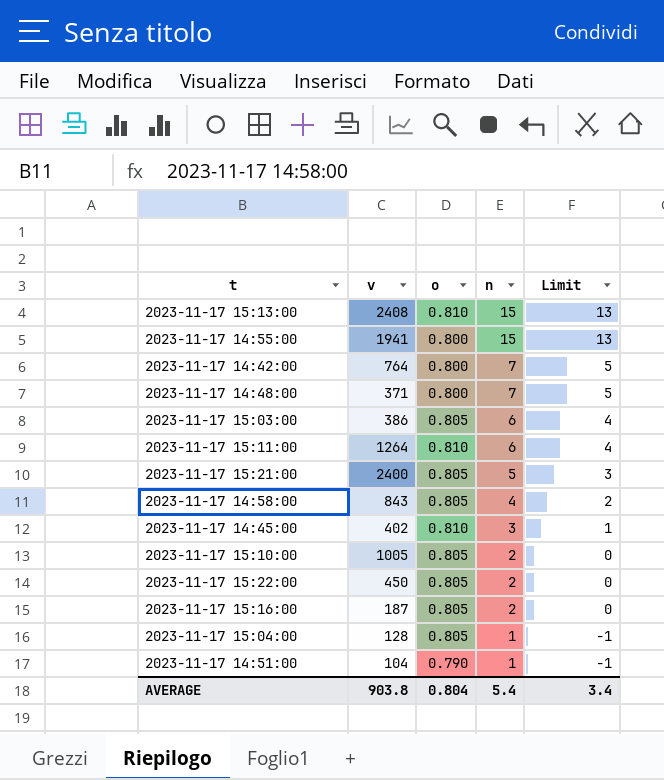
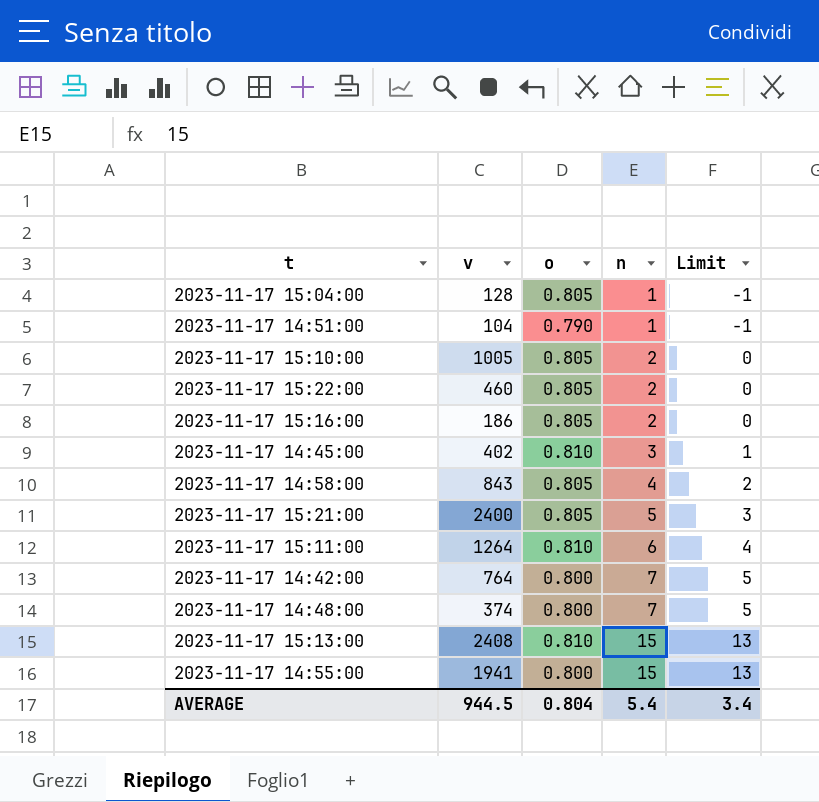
row order: n descending -> n ascending
row 2023-11-17 15:03:00: 386 | 0.805 | 6 | 4 -> none
2023-11-17 15:22:00 | v: 450 -> 460
2023-11-17 15:16:00 | v: 187 -> 186
2023-11-17 14:48:00 | v: 371 -> 374
AVERAGE | v: 903.8 -> 944.5

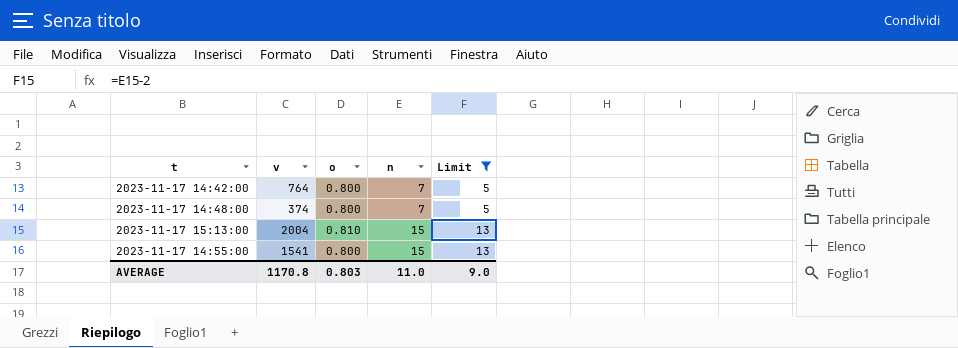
filter: none -> Limit >= 5
2023-11-17 15:13:00 | v: 2408 -> 2004
2023-11-17 14:55:00 | v: 1941 -> 1541
AVERAGE | v: 944.5 -> 1170.8
AVERAGE | o: 0.804 -> 0.803
AVERAGE | n: 5.4 -> 11.0
AVERAGE | Limit: 3.4 -> 9.0

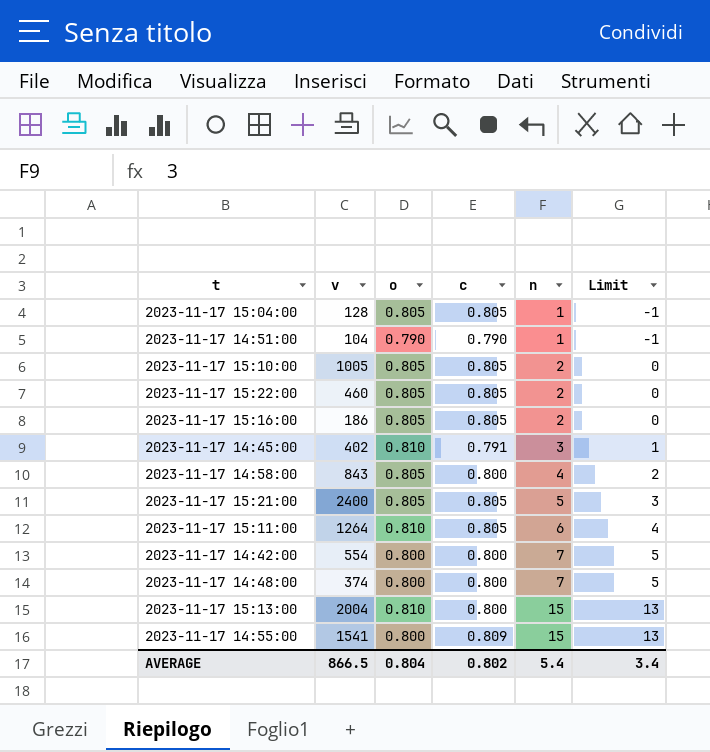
filter: Limit >= 5 -> none
column c | position: none -> 4
2023-11-17 14:42:00 | v: 764 -> 554
AVERAGE | v: 1170.8 -> 866.5
AVERAGE | o: 0.803 -> 0.804
AVERAGE | n: 11.0 -> 5.4
AVERAGE | Limit: 9.0 -> 3.4

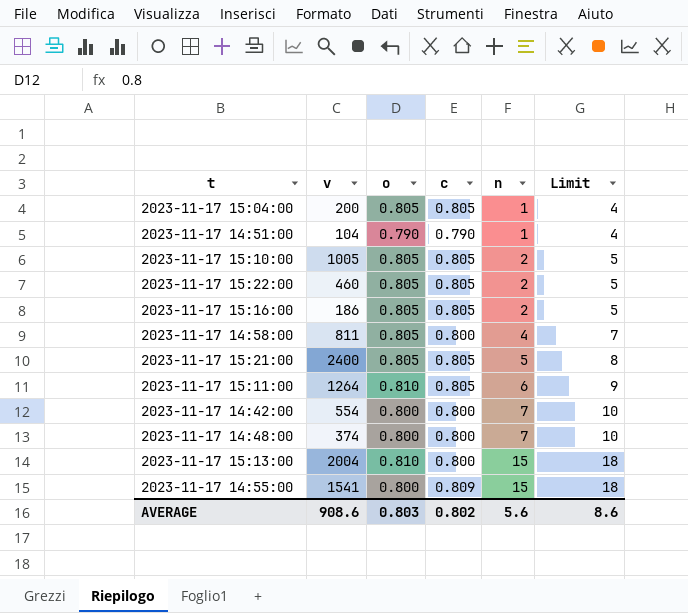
column Limit | formula: [n] - 2 -> [n] + 3
row 2023-11-17 14:45:00: 402 | 0.810 | 0.791 | 3 | 1 -> none
2023-11-17 15:04:00 | v: 128 -> 200
2023-11-17 14:58:00 | v: 843 -> 811
AVERAGE | v: 866.5 -> 908.6
AVERAGE | o: 0.804 -> 0.803
AVERAGE | n: 5.4 -> 5.6
AVERAGE | Limit: 3.4 -> 8.6

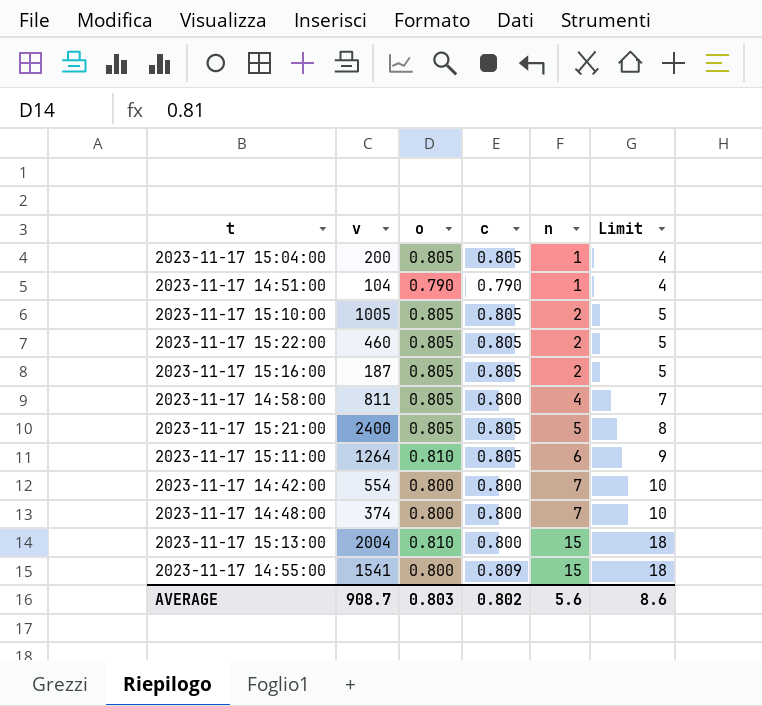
2023-11-17 15:16:00 | v: 186 -> 187
AVERAGE | v: 908.6 -> 908.7

